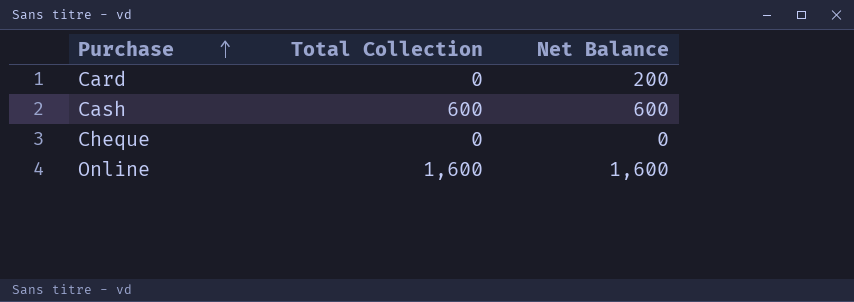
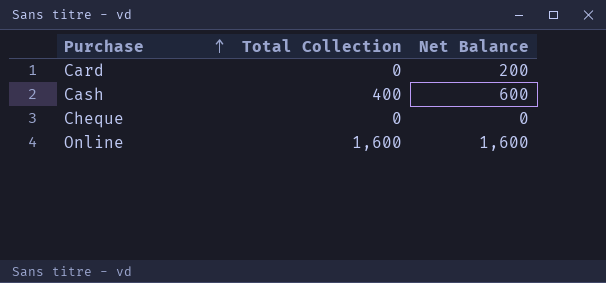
Cash | Total Collection: 600 -> 400

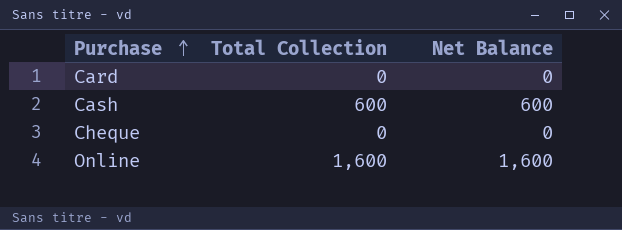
Card | Net Balance: 200 -> 0
Cash | Total Collection: 400 -> 600

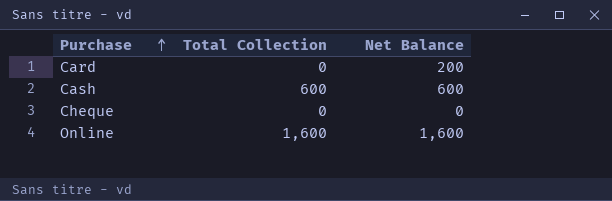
Card | Net Balance: 0 -> 200

